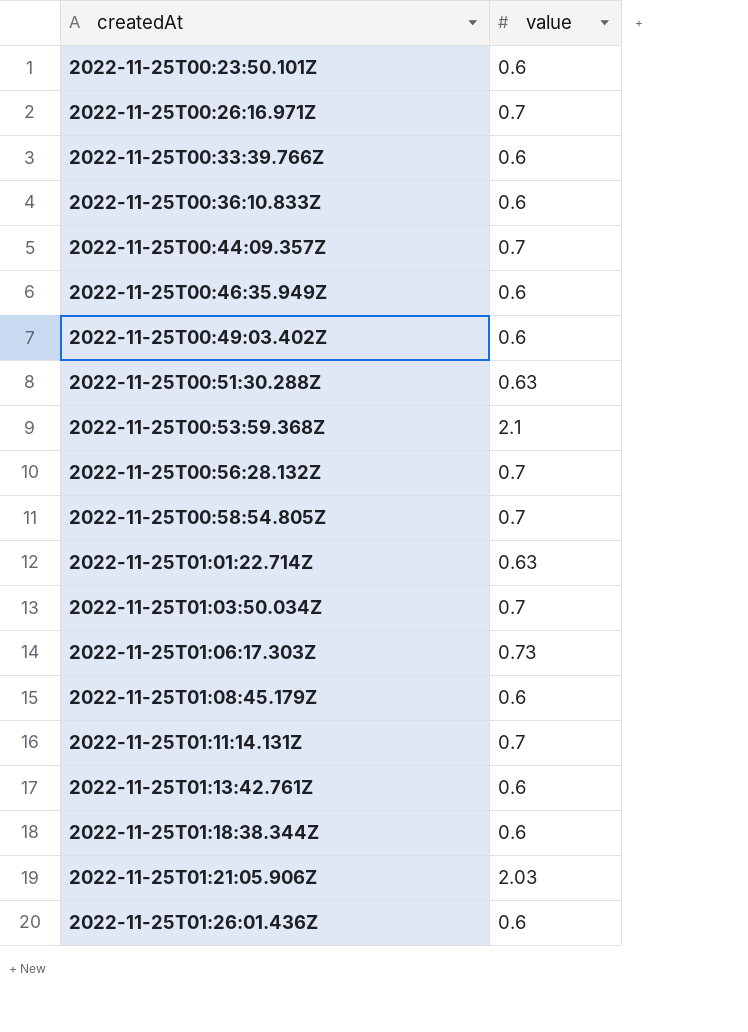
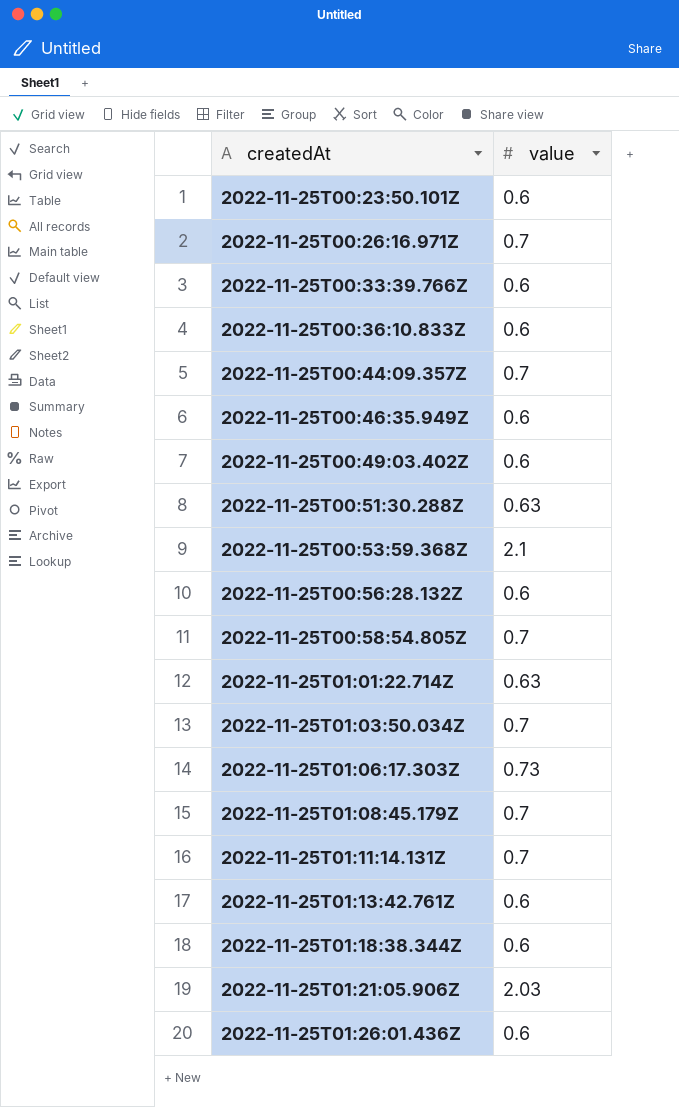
2022-11-25T00:56:28.132Z | value: 0.7 -> 0.6
2022-11-25T01:08:45.179Z | value: 0.6 -> 0.7

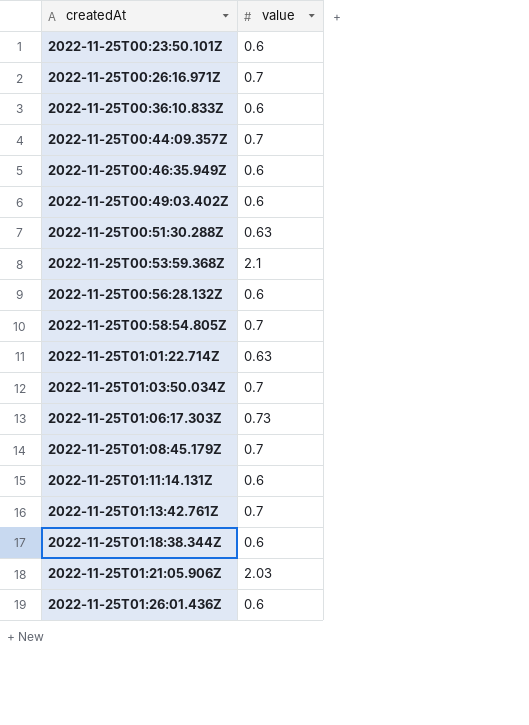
row 2022-11-25T00:33:39.766Z: 0.6 -> none
2022-11-25T01:11:14.131Z | value: 0.7 -> 0.6
2022-11-25T01:13:42.761Z | value: 0.6 -> 0.7

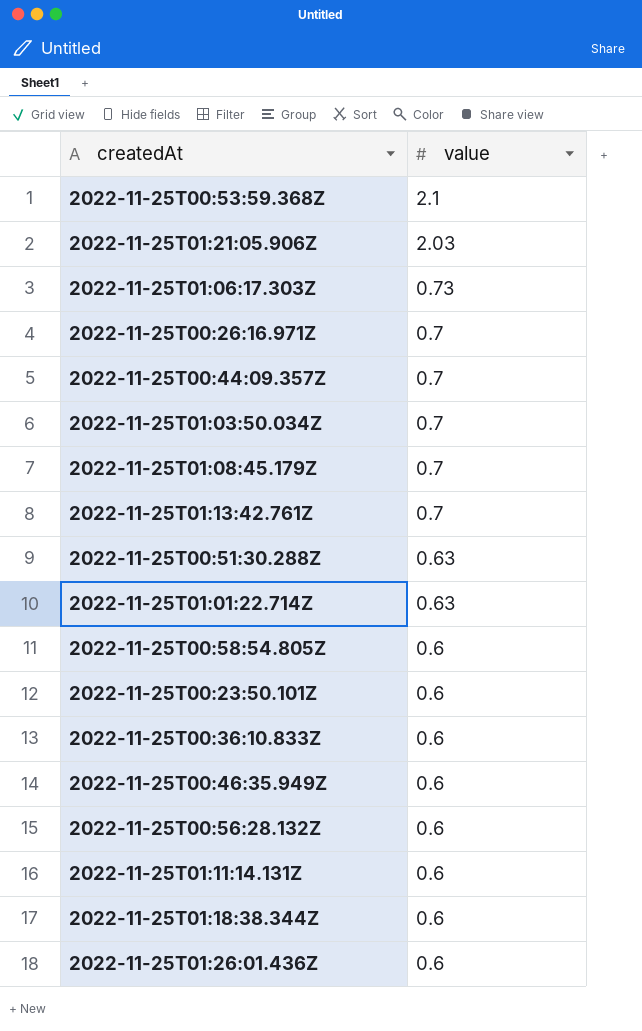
row order: createdAt ascending -> value descending
row 2022-11-25T00:49:03.402Z: 0.6 -> none
2022-11-25T00:58:54.805Z | value: 0.7 -> 0.6

